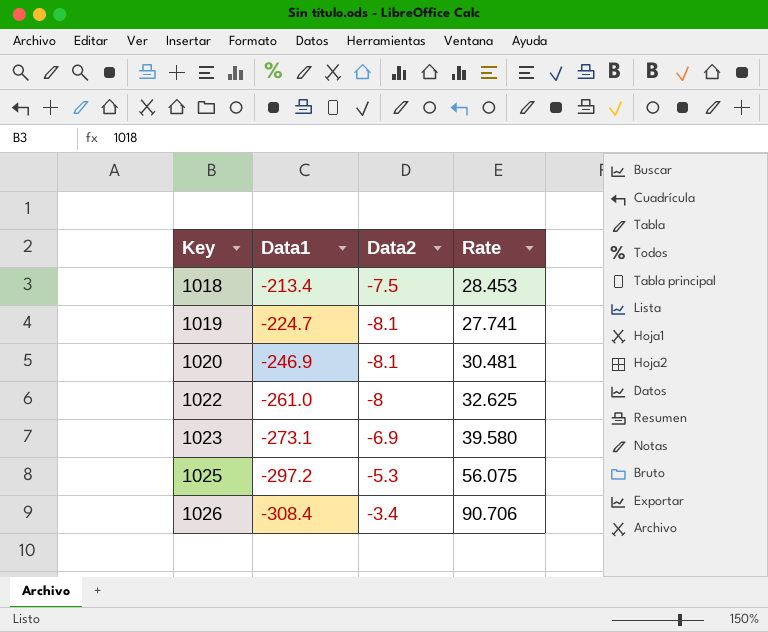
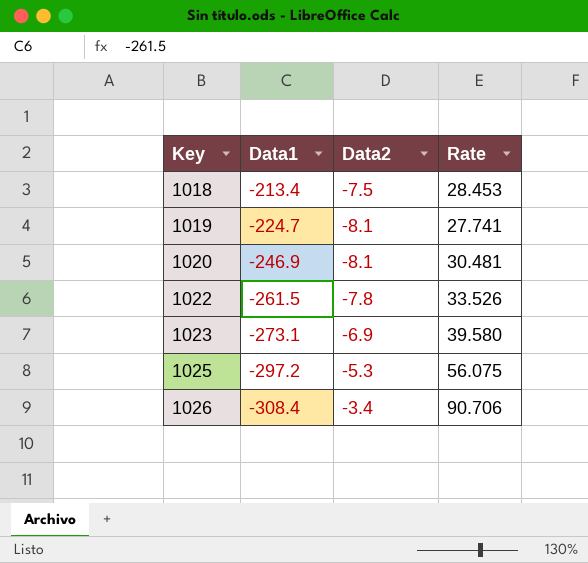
1022 | Data1: -261.0 -> -261.5
1022 | Data2: -8 -> -7.8
1022 | Rate: 32.625 -> 33.526

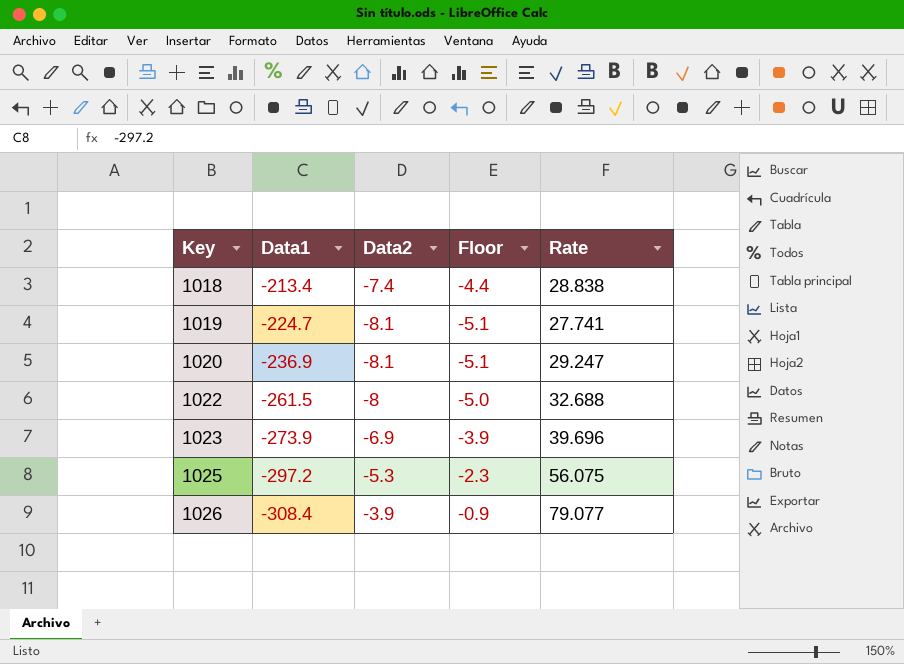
column Floor | formula: none -> [Data2] + 3
1018 | Data2: -7.5 -> -7.4
1018 | Rate: 28.453 -> 28.838
1020 | Data1: -246.9 -> -236.9
1020 | Rate: 30.481 -> 29.247
1022 | Data2: -7.8 -> -8
1022 | Rate: 33.526 -> 32.688
1023 | Data1: -273.1 -> -273.9
1023 | Rate: 39.580 -> 39.696
1026 | Data2: -3.4 -> -3.9
1026 | Rate: 90.706 -> 79.077

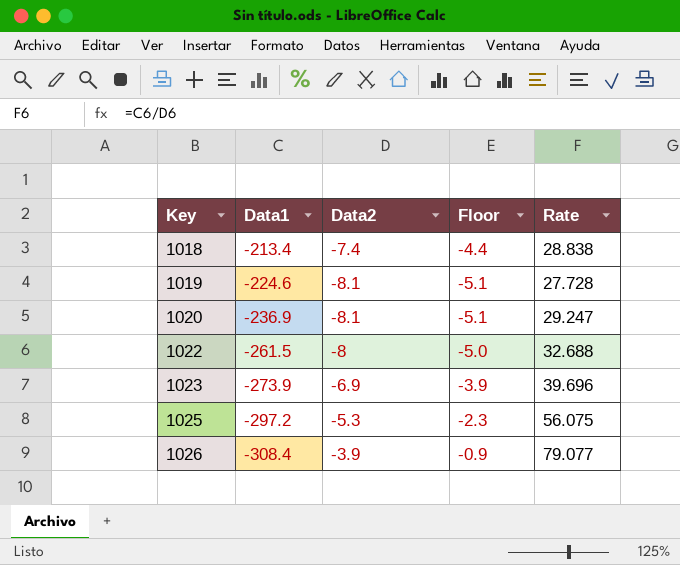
1019 | Data1: -224.7 -> -224.6
1019 | Rate: 27.741 -> 27.728

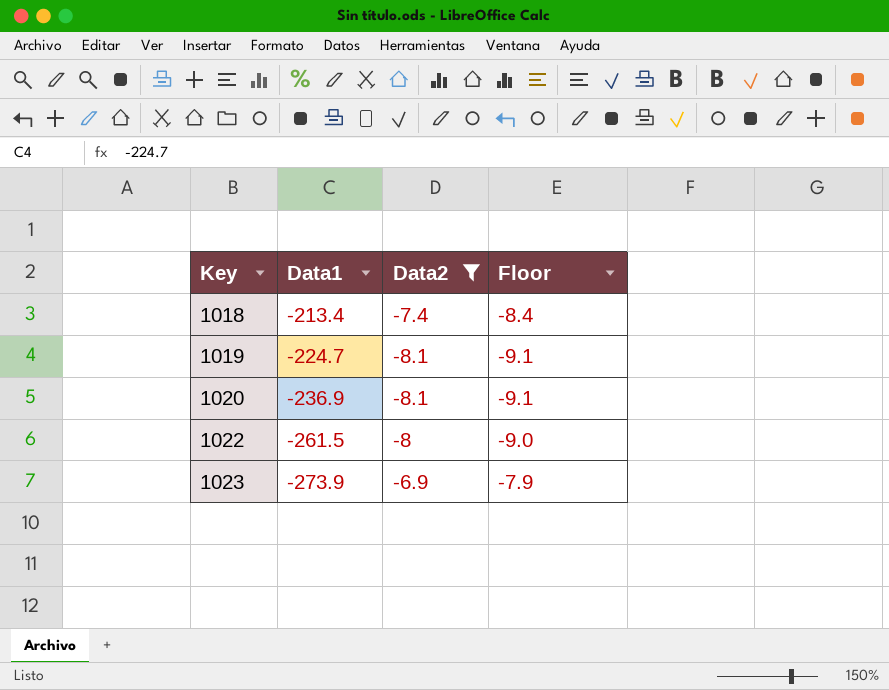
filter: none -> Data2 <= -6.9
column Rate | formula: [Data1] / [Data2] -> none
column Floor | formula: [Data2] + 3 -> [Data2] - 1
1019 | Data1: -224.6 -> -224.7

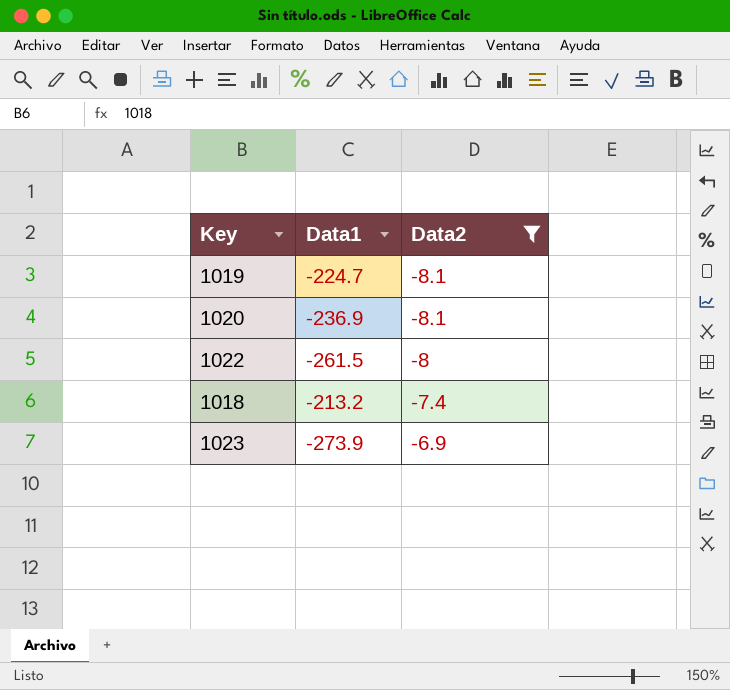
row order: Key ascending -> Data2 ascending
column Floor | formula: [Data2] - 1 -> none
1018 | Data1: -213.4 -> -213.2

